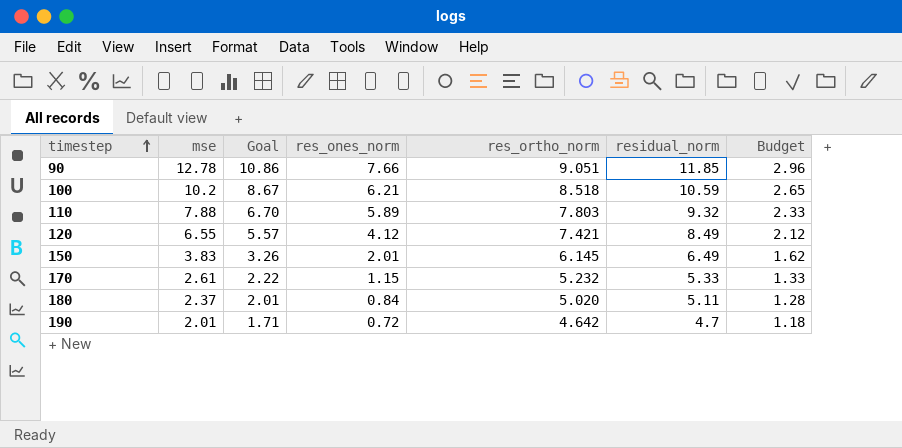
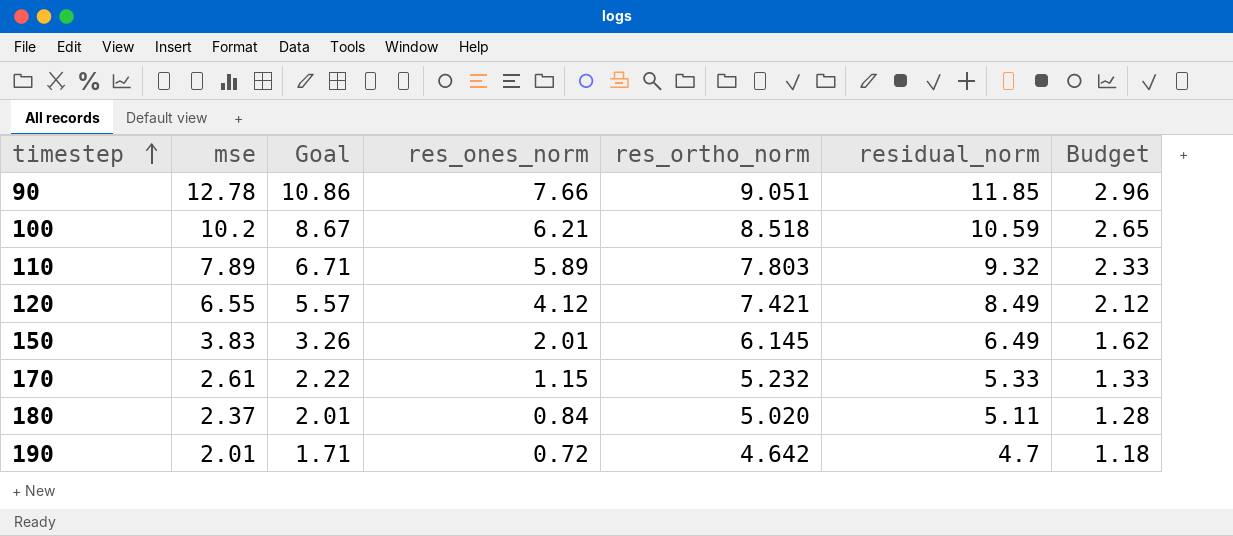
110 | mse: 7.88 -> 7.89
110 | Goal: 6.70 -> 6.71

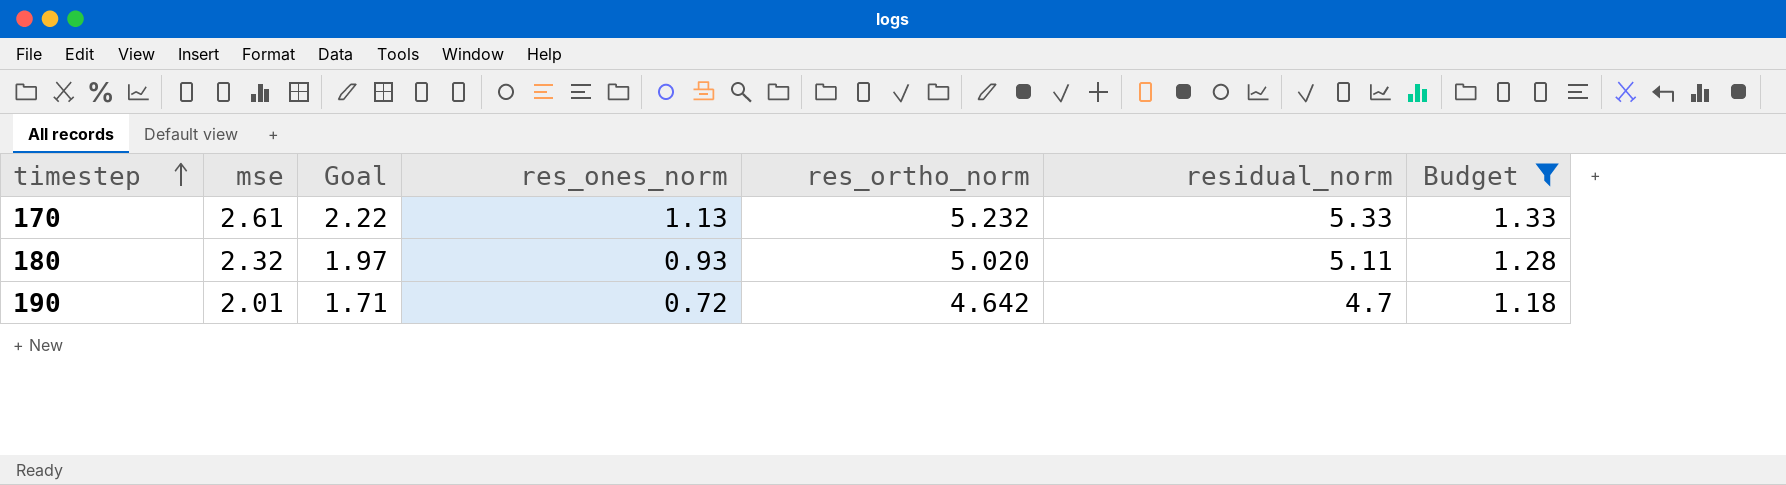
filter: none -> Budget <= 1.33
170 | res_ones_norm: 1.15 -> 1.13
180 | mse: 2.37 -> 2.32
180 | Goal: 2.01 -> 1.97
180 | res_ones_norm: 0.84 -> 0.93

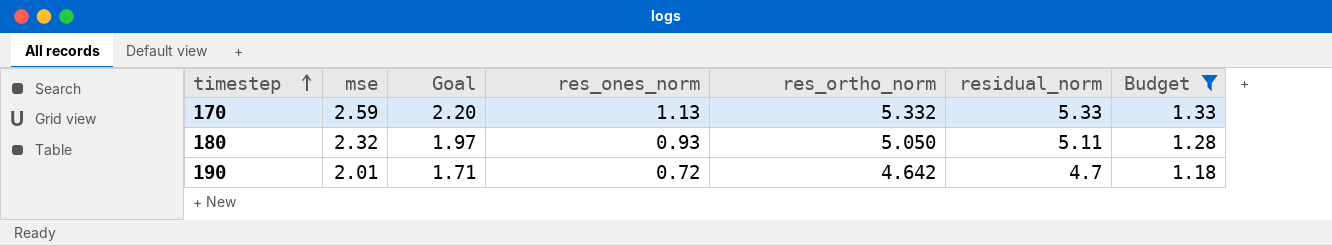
170 | mse: 2.61 -> 2.59
170 | Goal: 2.22 -> 2.20
170 | res_ortho_norm: 5.232 -> 5.332
180 | res_ortho_norm: 5.020 -> 5.050

